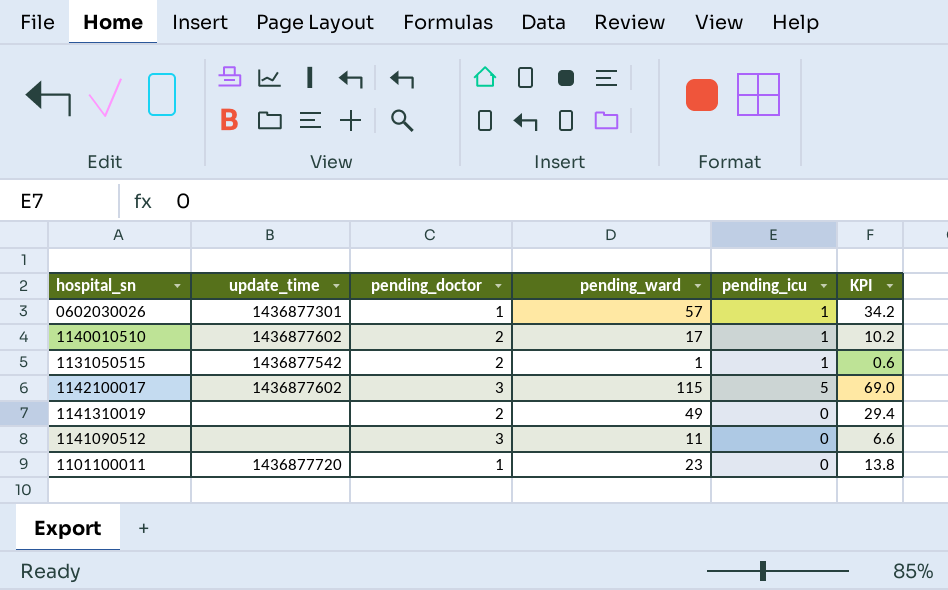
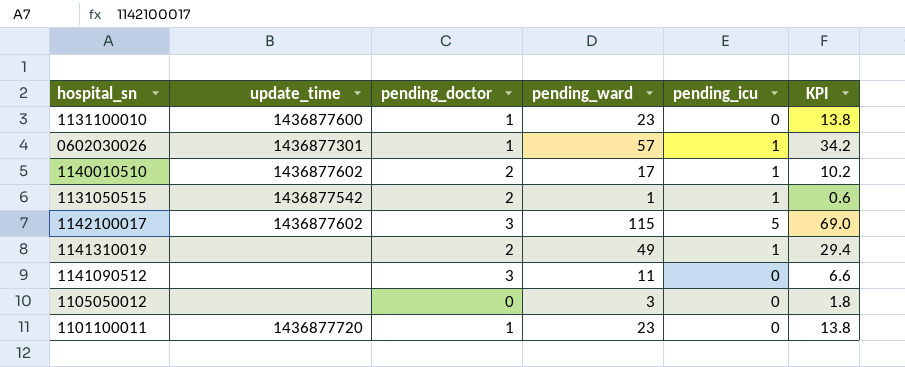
row 1131100010: none -> 1436877600 | 1 | 23 | 0 | 13.8
1141310019 | pending_icu: 0 -> 1
row 1105050012: none -> none | 0 | 3 | 0 | 1.8

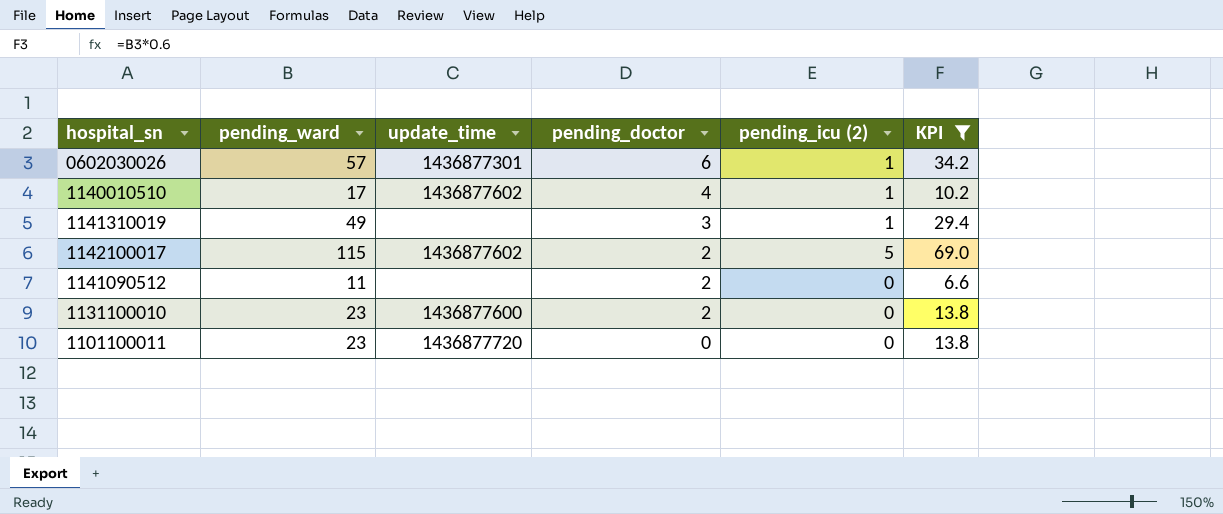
filter: none -> KPI >= 6.6
row order: none -> pending_doctor descending
column pending_ward | position: 4 -> 2
column name: pending_icu -> pending_icu (2)
0602030026 | pending_doctor: 1 -> 6
1140010510 | pending_doctor: 2 -> 4
1141310019 | pending_doctor: 2 -> 3
1142100017 | pending_doctor: 3 -> 2
1141090512 | pending_doctor: 3 -> 2
1131100010 | pending_doctor: 1 -> 2
1101100011 | pending_doctor: 1 -> 0

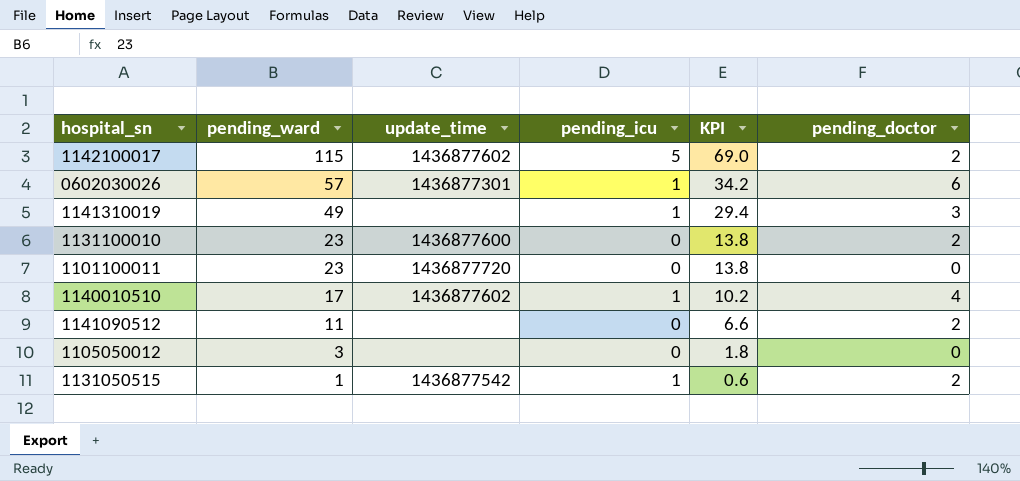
filter: KPI >= 6.6 -> none
row order: pending_doctor descending -> pending_ward descending
column name: pending_icu (2) -> pending_icu
column pending_doctor | position: 4 -> 6

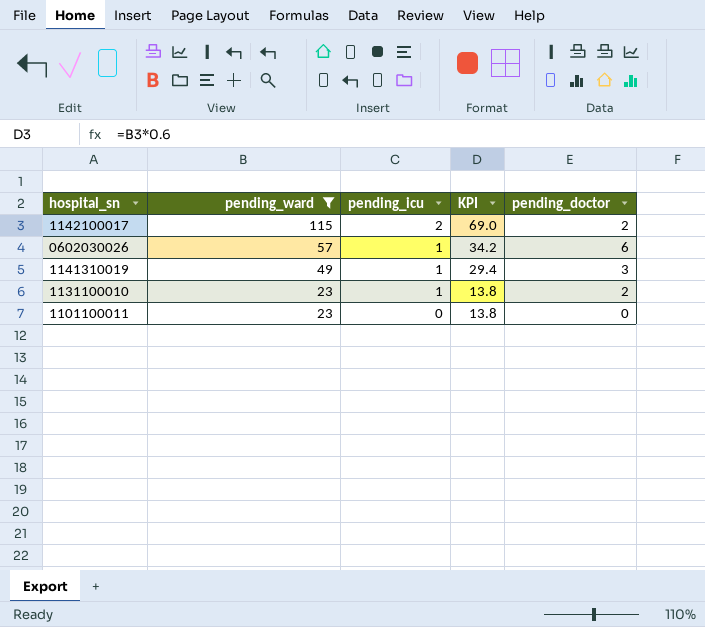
filter: none -> pending_ward >= 23
column update_time | position: 3 -> none
1142100017 | pending_icu: 5 -> 2
1131100010 | pending_icu: 0 -> 1

